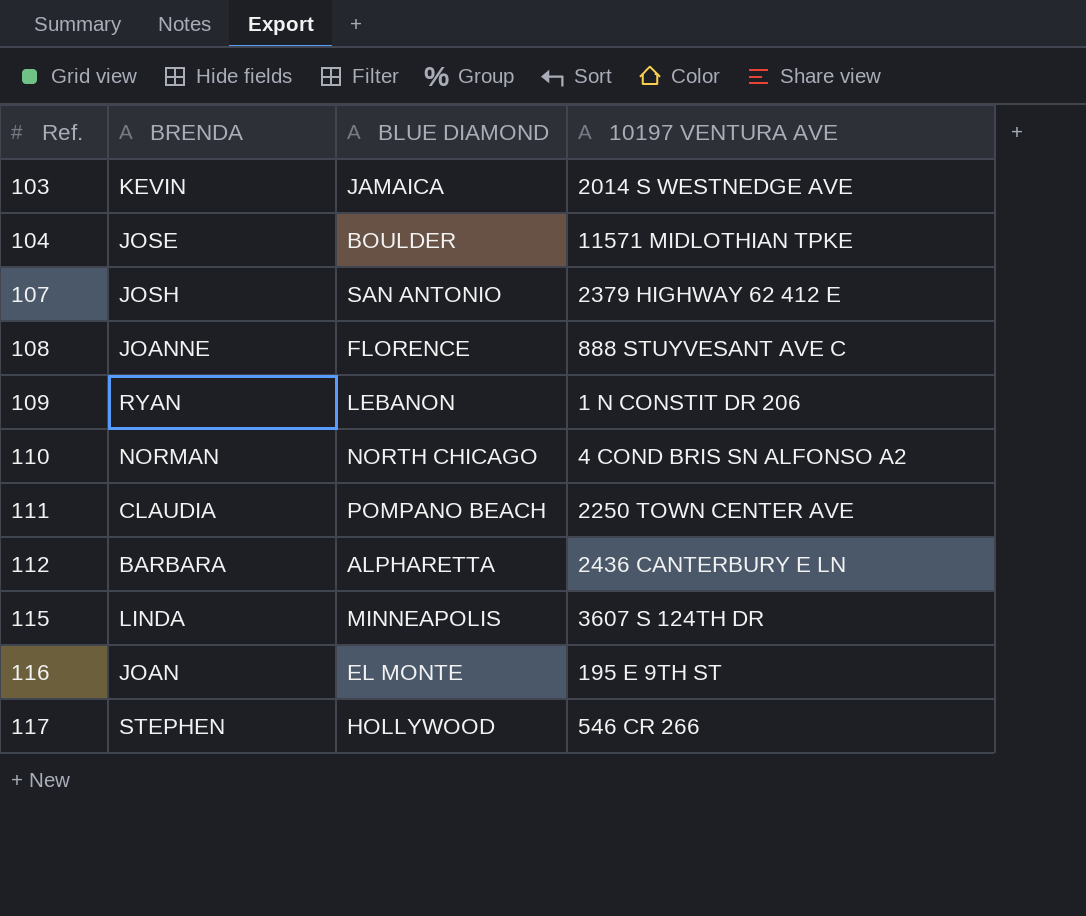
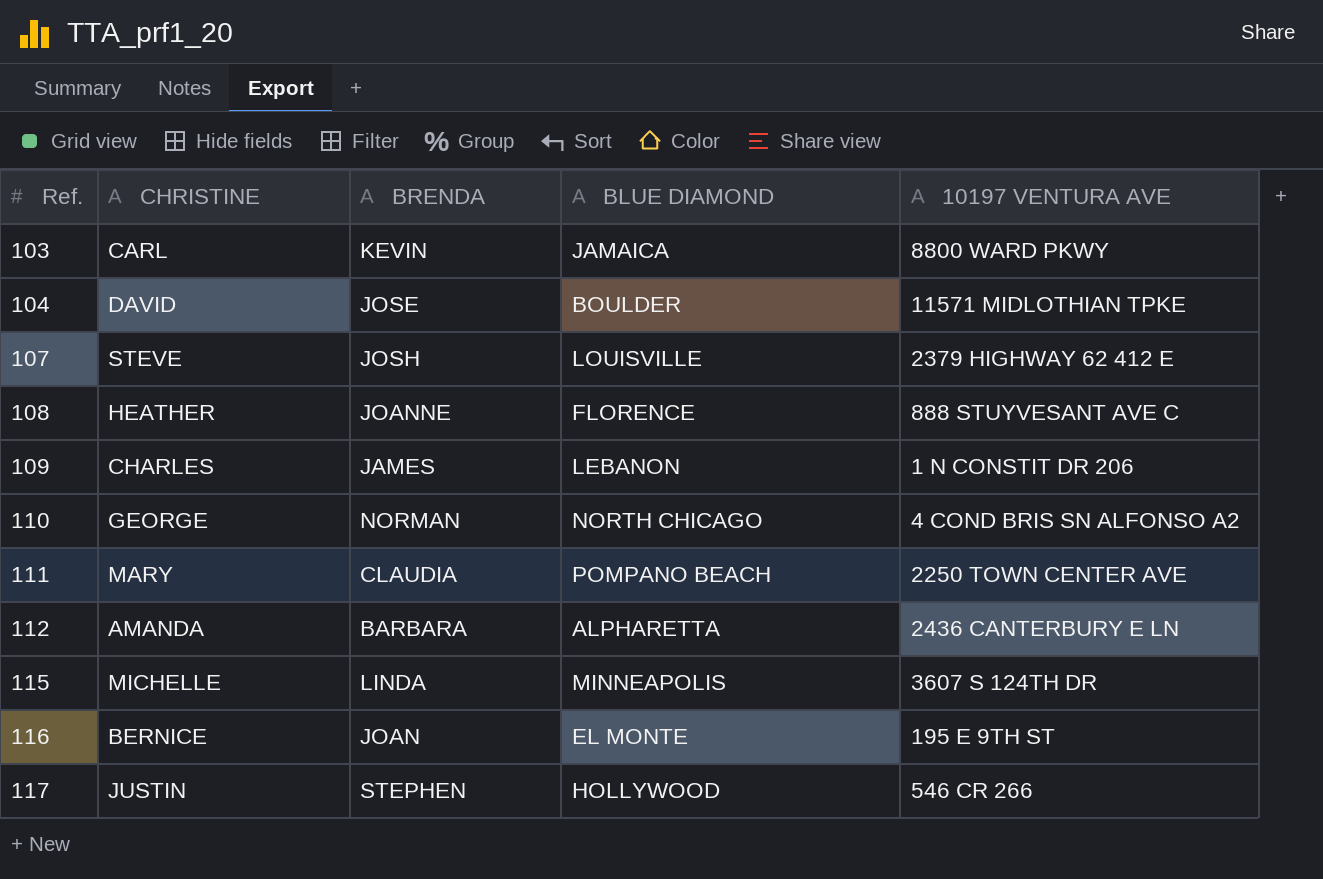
column CHRISTINE | position: none -> 2
103 | 10197 VENTURA AVE: 2014 S WESTNEDGE AVE -> 8800 WARD PKWY
107 | BLUE DIAMOND: SAN ANTONIO -> LOUISVILLE
109 | BRENDA: RYAN -> JAMES

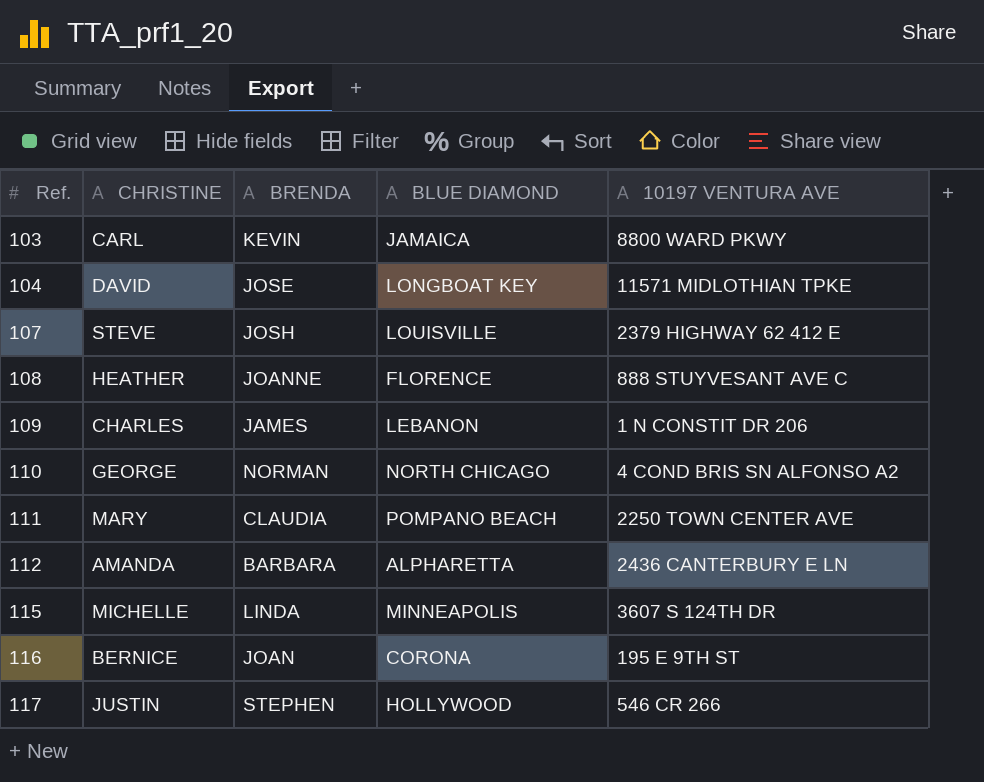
104 | BLUE DIAMOND: BOULDER -> LONGBOAT KEY
116 | BLUE DIAMOND: EL MONTE -> CORONA

